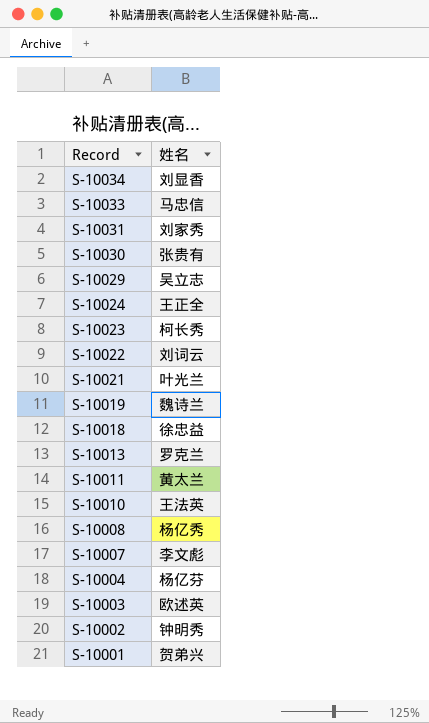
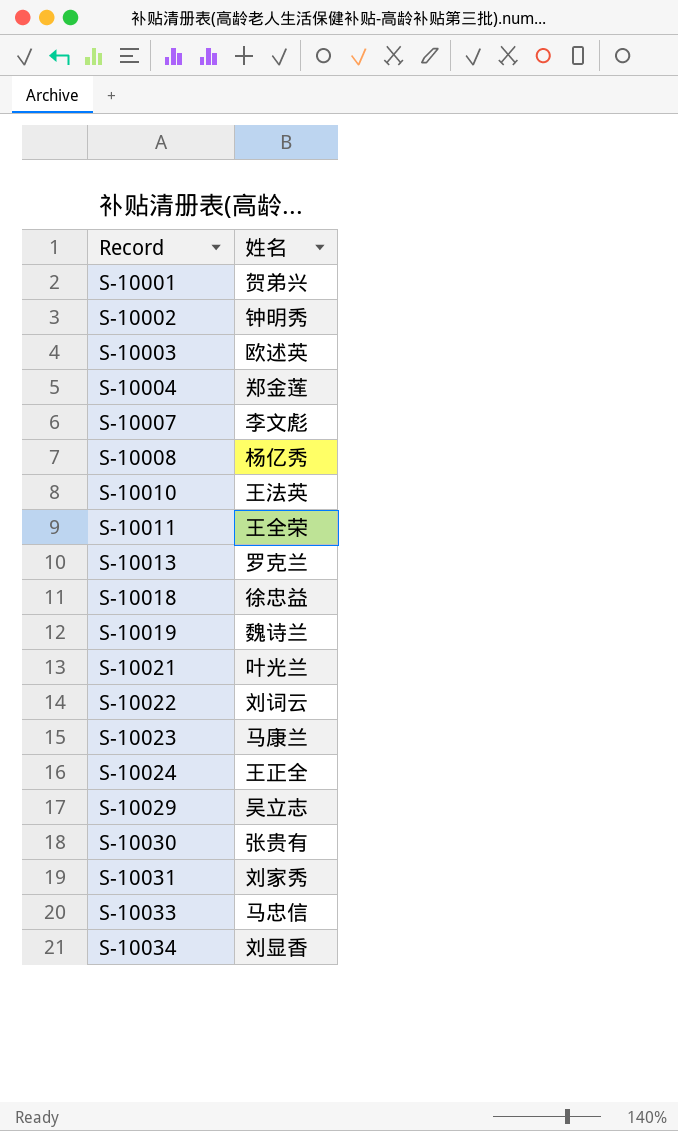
row order: Record descending -> Record ascending
S-10004 | 姓名: 杨亿芬 -> 郑金莲
S-10011 | 姓名: 黄太兰 -> 王全荣
S-10023 | 姓名: 柯长秀 -> 马康兰

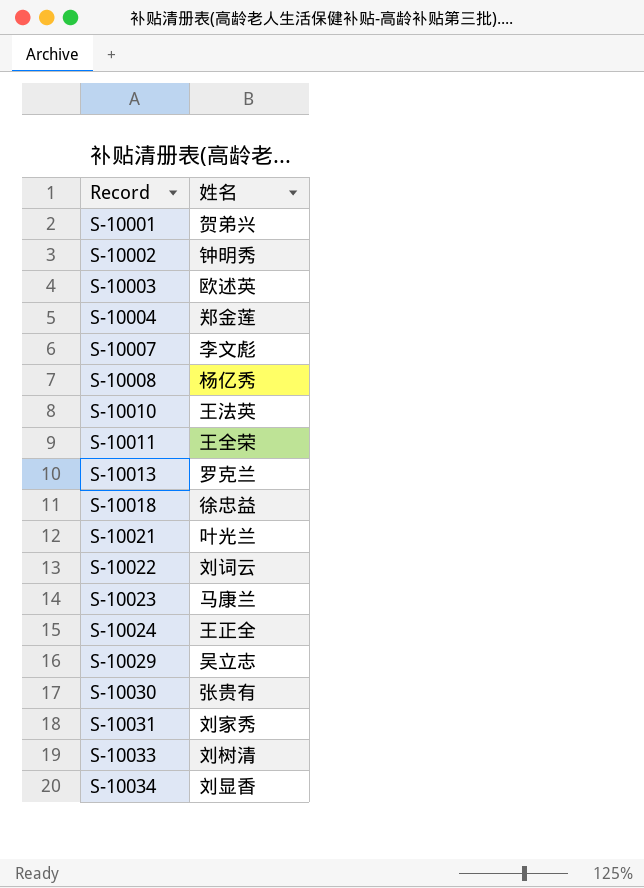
row S-10019: 魏诗兰 -> none
S-10033 | 姓名: 马忠信 -> 刘树清

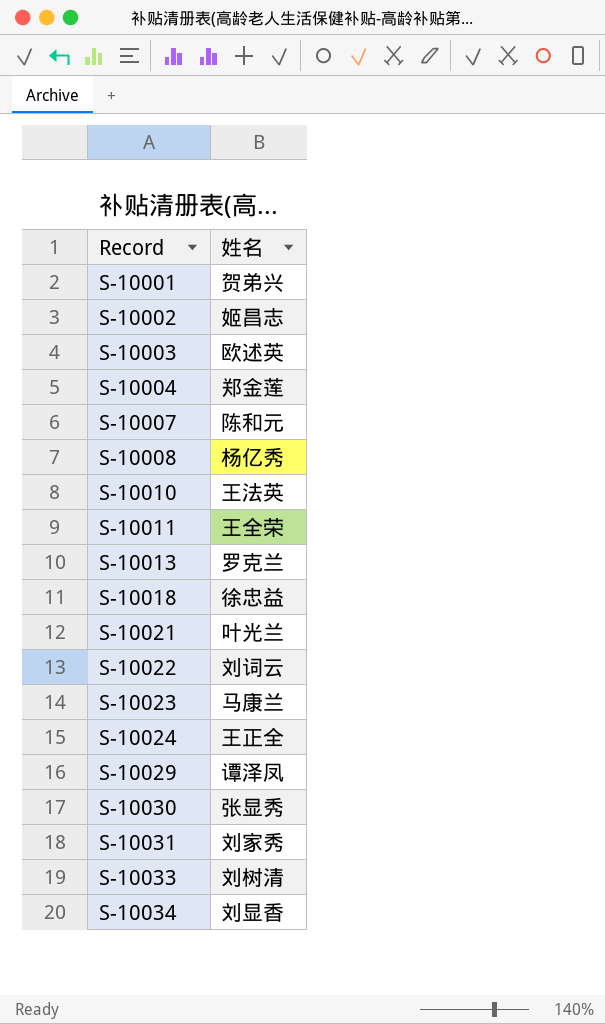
S-10002 | 姓名: 钟明秀 -> 姬昌志
S-10007 | 姓名: 李文彪 -> 陈和元
S-10029 | 姓名: 吴立志 -> 谭泽凤
S-10030 | 姓名: 张贵有 -> 张显秀

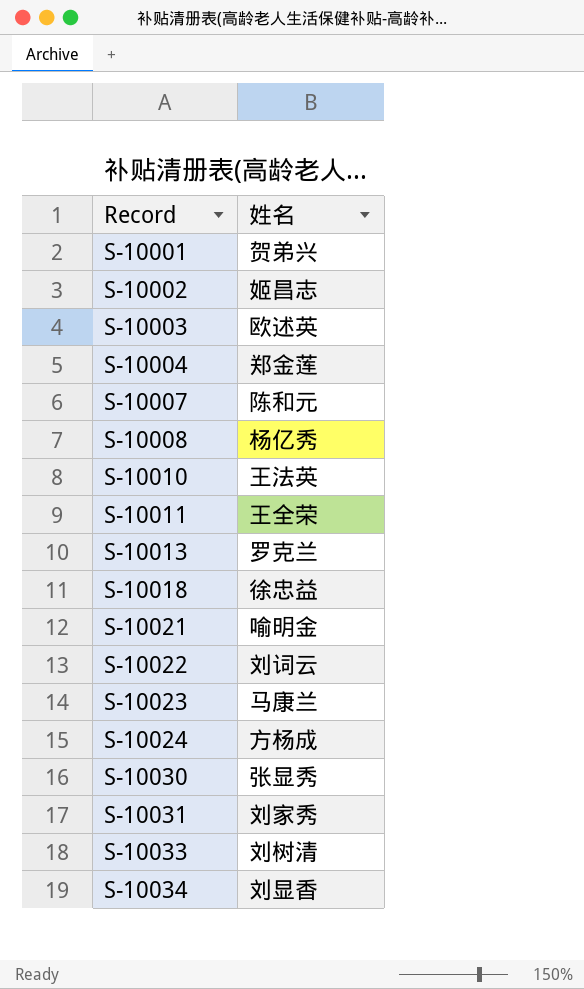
row S-10029: 谭泽凤 -> none
S-10021 | 姓名: 叶光兰 -> 喻明金
S-10024 | 姓名: 王正全 -> 方杨成

